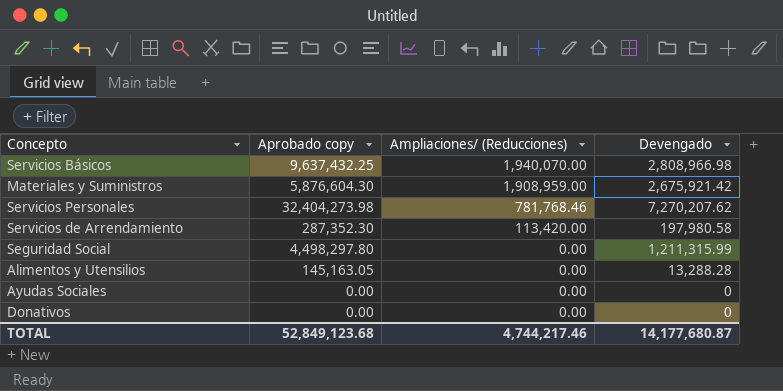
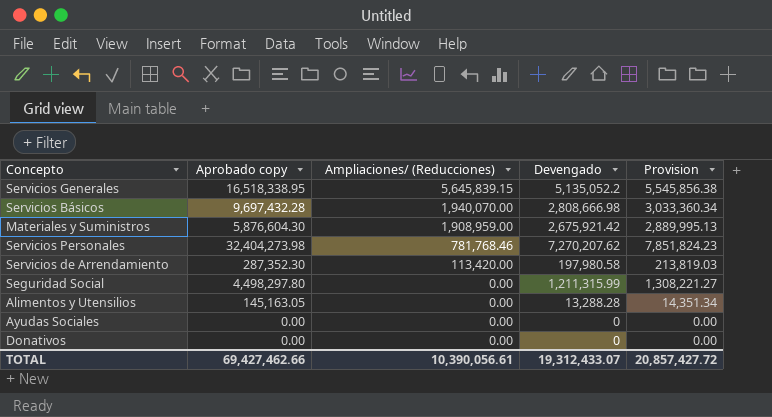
column Provision | formula: none -> [Devengado] * 1.08
row Servicios Generales: none -> 16,518,338.95 | 5,645,839.15 | 5,135,052.2 | 5,545,856.38
Servicios Básicos | Aprobado copy: 9,637,432.25 -> 9,697,432.28
Servicios Básicos | Devengado: 2,808,966.98 -> 2,808,666.98
TOTAL | Aprobado copy: 52,849,123.68 -> 69,427,462.66
TOTAL | Ampliaciones/ (Reducciones): 4,744,217.46 -> 10,390,056.61
TOTAL | Devengado: 14,177,680.87 -> 19,312,433.07

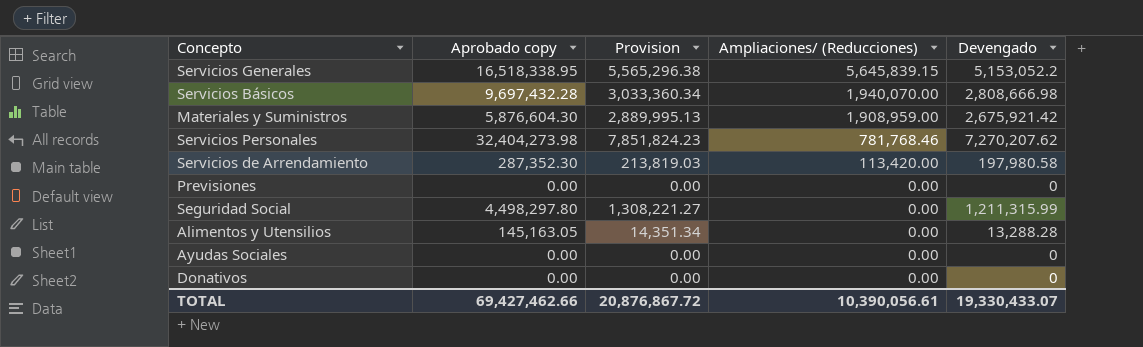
column Provision | position: 5 -> 3
Servicios Generales | Provision: 5,545,856.38 -> 5,565,296.38
Servicios Generales | Devengado: 5,135,052.2 -> 5,153,052.2
row Previsiones: none -> 0.00 | 0.00 | 0.00 | 0
TOTAL | Provision: 20,857,427.72 -> 20,876,867.72
TOTAL | Devengado: 19,312,433.07 -> 19,330,433.07

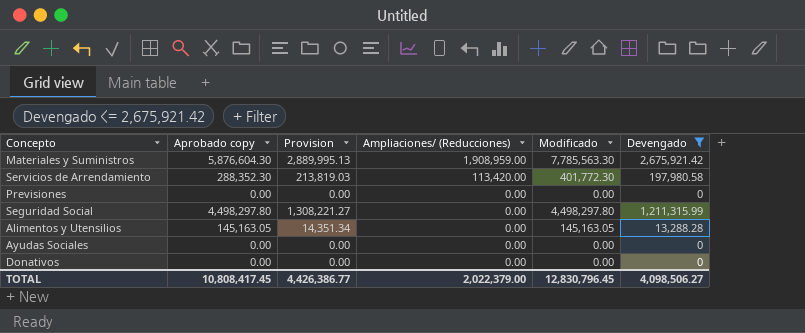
filter: none -> Devengado <= 2,675,921.42
column Modificado | formula: none -> [Aprobado copy] + [Ampliaciones/ (Reducciones)]
Servicios de Arrendamiento | Aprobado copy: 287,352.30 -> 288,352.30
TOTAL | Aprobado copy: 69,427,462.66 -> 10,808,417.45
TOTAL | Provision: 20,876,867.72 -> 4,426,386.77
TOTAL | Ampliaciones/ (Reducciones): 10,390,056.61 -> 2,022,379.00
TOTAL | Devengado: 19,330,433.07 -> 4,098,506.27

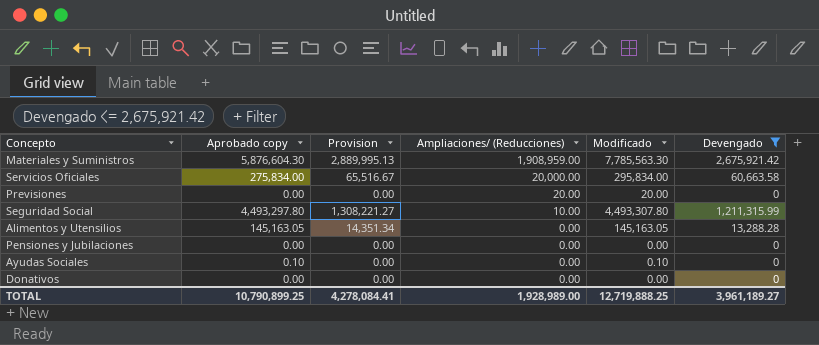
row Servicios de Arrendamiento: 288,352.30 | 213,819.03 | 113,420.00 | 401,772.30 | 197,980.58 -> none
row Servicios Oficiales: none -> 275,834.00 | 65,516.67 | 20,000.00 | 295,834.00 | 60,663.58
Previsiones | Ampliaciones/ (Reducciones): 0.00 -> 20.00
Previsiones | Modificado: 0.00 -> 20.00
Seguridad Social | Aprobado copy: 4,498,297.80 -> 4,493,297.80
Seguridad Social | Ampliaciones/ (Reducciones): 0.00 -> 10.00
Seguridad Social | Modificado: 4,498,297.80 -> 4,493,307.80
row Pensiones y Jubilaciones: none -> 0.00 | 0.00 | 0.00 | 0.00 | 0
Ayudas Sociales | Aprobado copy: 0.00 -> 0.10
Ayudas Sociales | Modificado: 0.00 -> 0.10
TOTAL | Aprobado copy: 10,808,417.45 -> 10,790,899.25
TOTAL | Provision: 4,426,386.77 -> 4,278,084.41
TOTAL | Ampliaciones/ (Reducciones): 2,022,379.00 -> 1,928,989.00
TOTAL | Modificado: 12,830,796.45 -> 12,719,888.25
TOTAL | Devengado: 4,098,506.27 -> 3,961,189.27

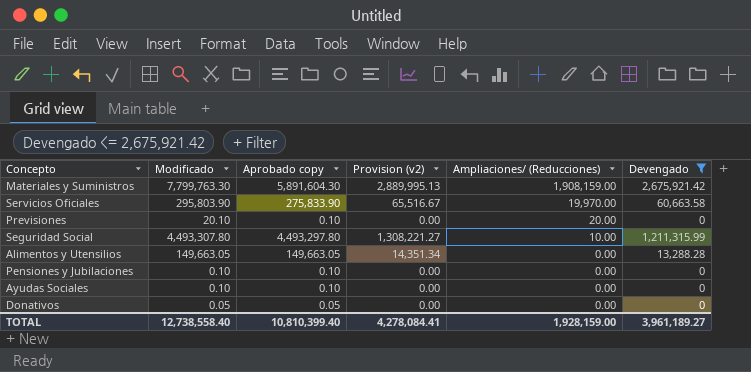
column Modificado | position: 5 -> 2
column name: Provision -> Provision (v2)
Materiales y Suministros | Modificado: 7,785,563.30 -> 7,799,763.30
Materiales y Suministros | Aprobado copy: 5,876,604.30 -> 5,891,604.30
Materiales y Suministros | Ampliaciones/ (Reducciones): 1,908,959.00 -> 1,908,159.00
Servicios Oficiales | Modificado: 295,834.00 -> 295,803.90
Servicios Oficiales | Aprobado copy: 275,834.00 -> 275,833.90
Servicios Oficiales | Ampliaciones/ (Reducciones): 20,000.00 -> 19,970.00
Previsiones | Modificado: 20.00 -> 20.10
Previsiones | Aprobado copy: 0.00 -> 0.10
Alimentos y Utensilios | Modificado: 145,163.05 -> 149,663.05
Alimentos y Utensilios | Aprobado copy: 145,163.05 -> 149,663.05
Pensiones y Jubilaciones | Modificado: 0.00 -> 0.10
Pensiones y Jubilaciones | Aprobado copy: 0.00 -> 0.10
Donativos | Modificado: 0.00 -> 0.05
Donativos | Aprobado copy: 0.00 -> 0.05
TOTAL | Modificado: 12,719,888.25 -> 12,738,558.40
TOTAL | Aprobado copy: 10,790,899.25 -> 10,810,399.40
TOTAL | Ampliaciones/ (Reducciones): 1,928,989.00 -> 1,928,159.00

